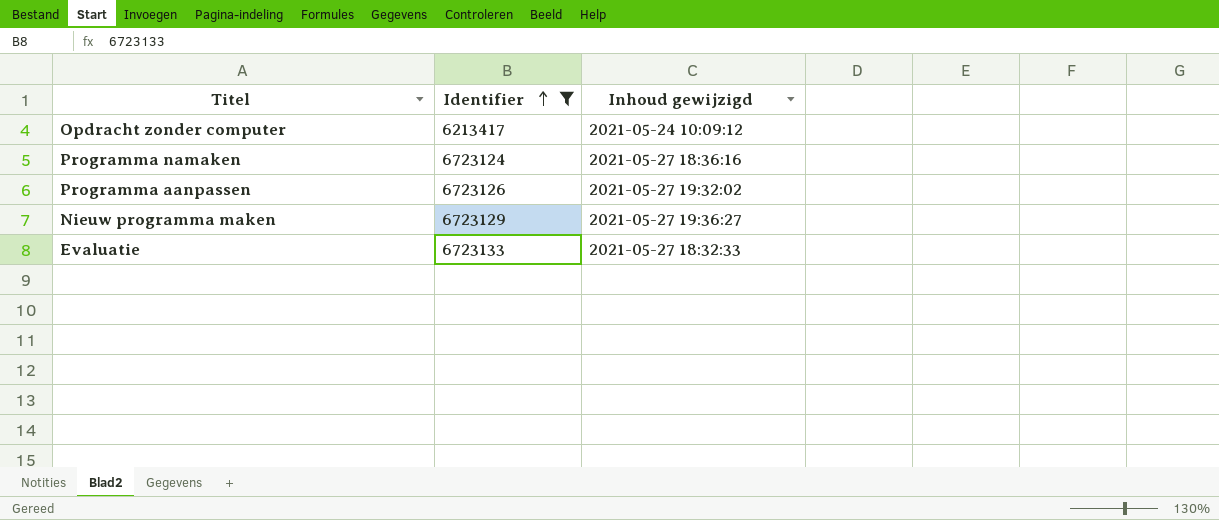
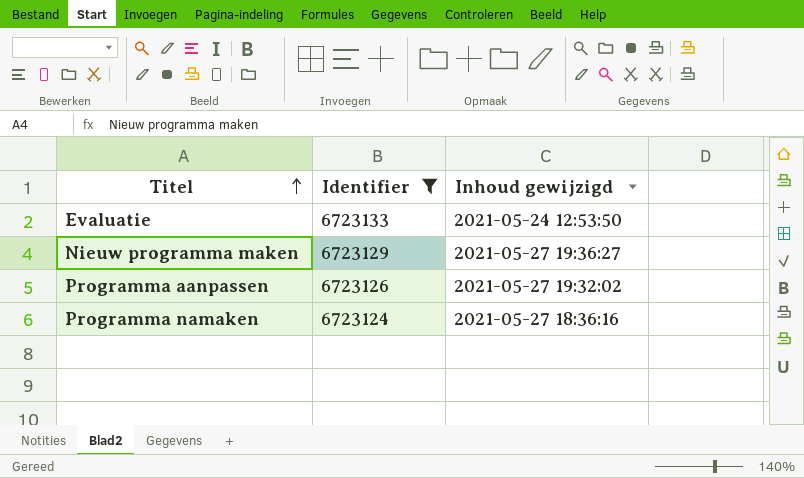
row order: Identifier ascending -> Titel ascending
row Opdracht zonder computer: 6213417 | 2021-05-24 10:09:12 -> none
Evaluatie | Inhoud gewijzigd: 2021-05-27 18:32:33 -> 2021-05-24 12:53:50

